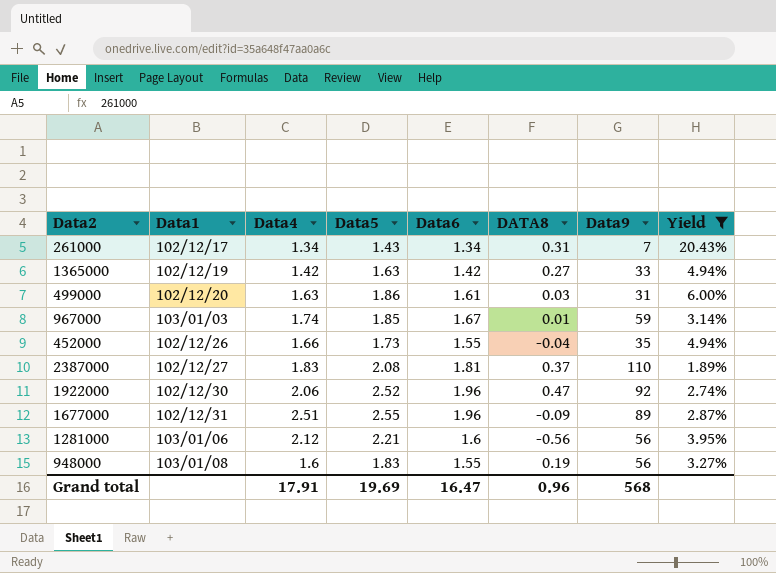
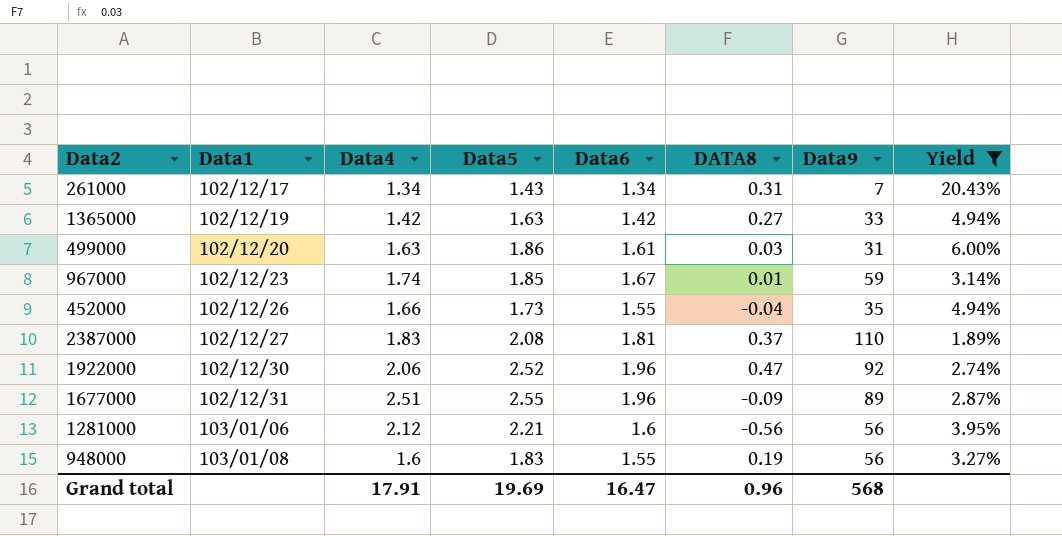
967000 | Data1: 103/01/03 -> 102/12/23

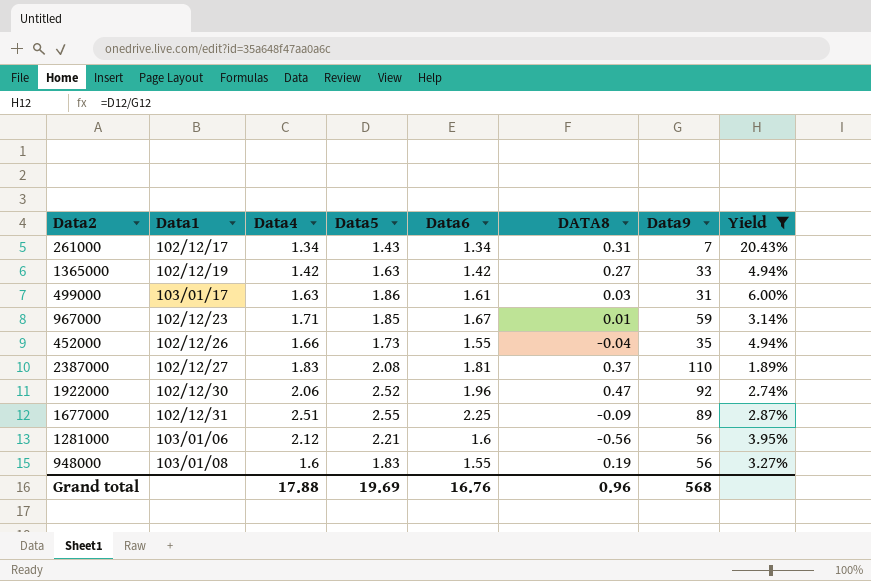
499000 | Data1: 102/12/20 -> 103/01/17
967000 | Data4: 1.74 -> 1.71
1677000 | Data6: 1.96 -> 2.25
Grand total | Data4: 17.91 -> 17.88
Grand total | Data6: 16.47 -> 16.76

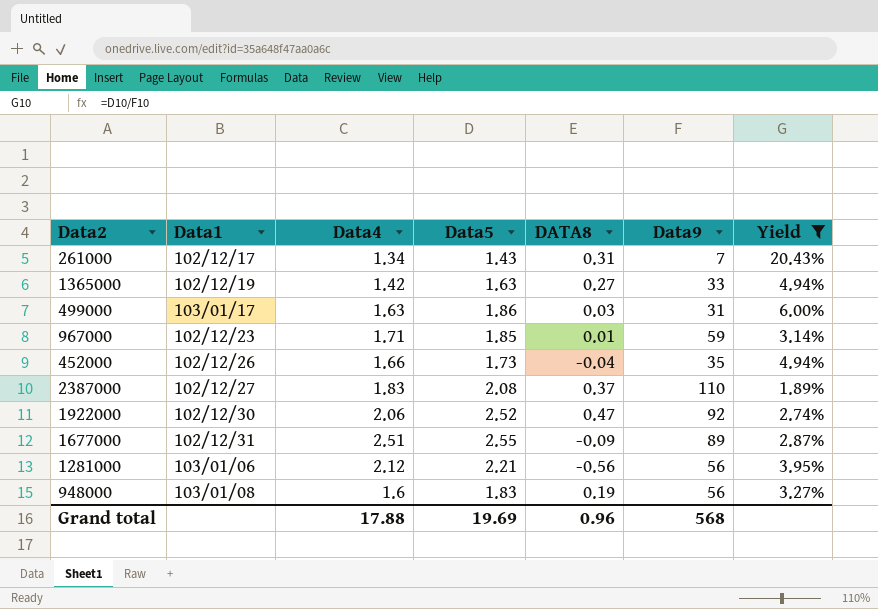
column Data6 | position: 5 -> none

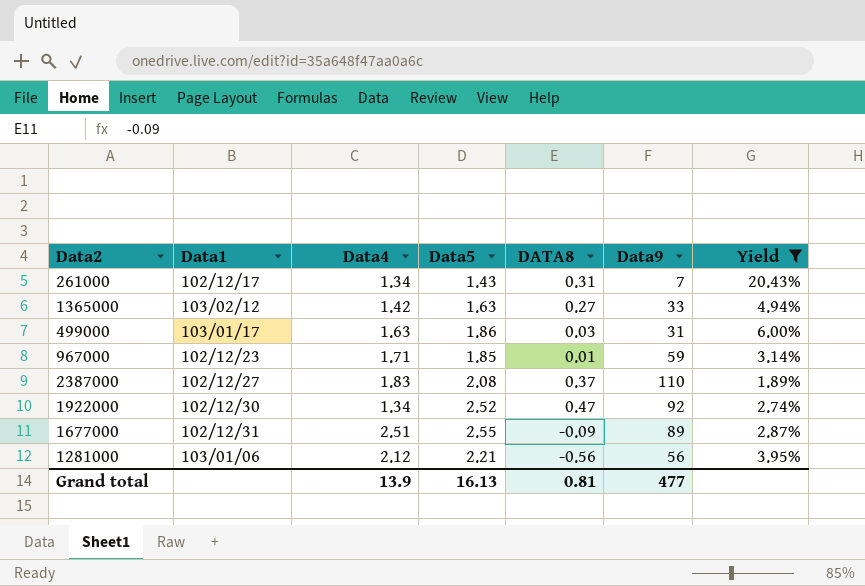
row 452000: 102/12/26 | 1.66 | 1.73 | -0.04 | 35 | 4.94% -> none
row 948000: 103/01/08 | 1.6 | 1.83 | 0.19 | 56 | 3.27% -> none
1365000 | Data1: 102/12/19 -> 103/02/12
1922000 | Data4: 2.06 -> 1.34
Grand total | Data4: 17.88 -> 13.9
Grand total | Data5: 19.69 -> 16.13
Grand total | DATA8: 0.96 -> 0.81
Grand total | Data9: 568 -> 477

